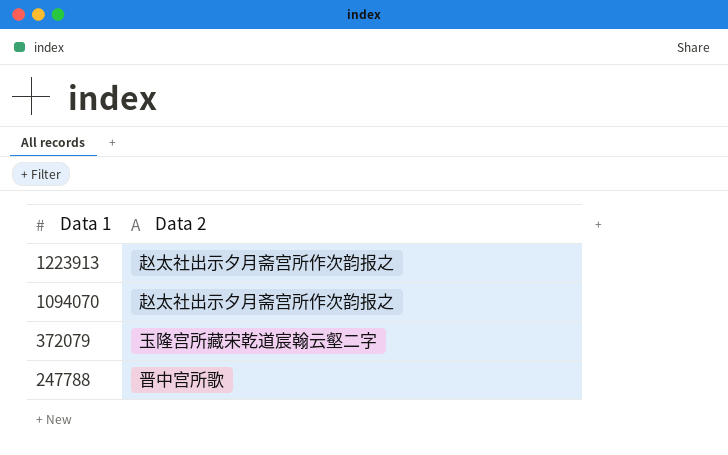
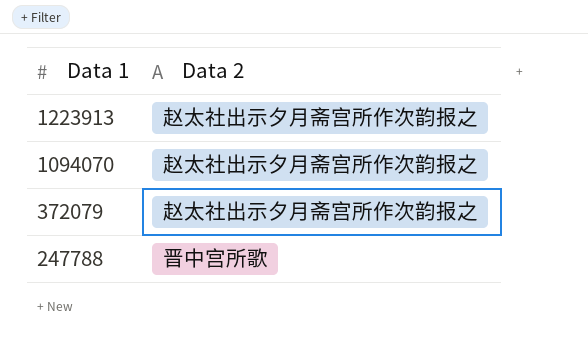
372079 | Data 2: 玉隆宫所藏宋乾道宸翰云壑二字 -> 赵太社出示夕月斋宫所作次韵报之

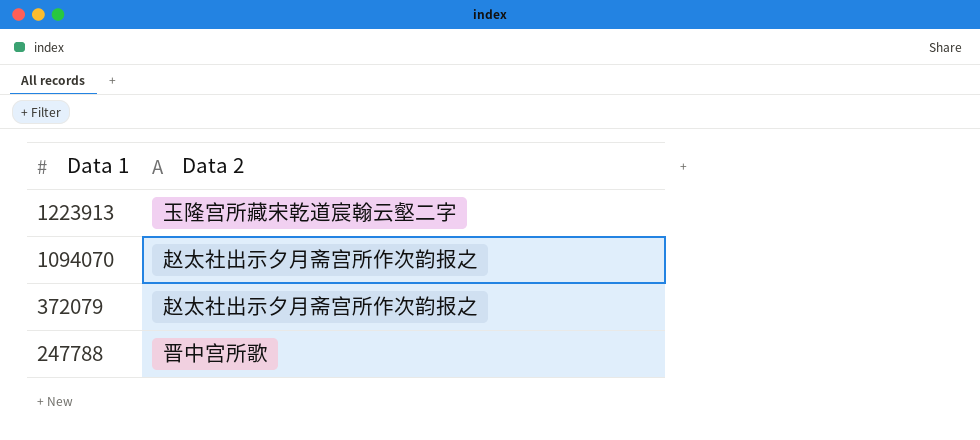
1223913 | Data 2: 赵太社出示夕月斋宫所作次韵报之 -> 玉隆宫所藏宋乾道宸翰云壑二字

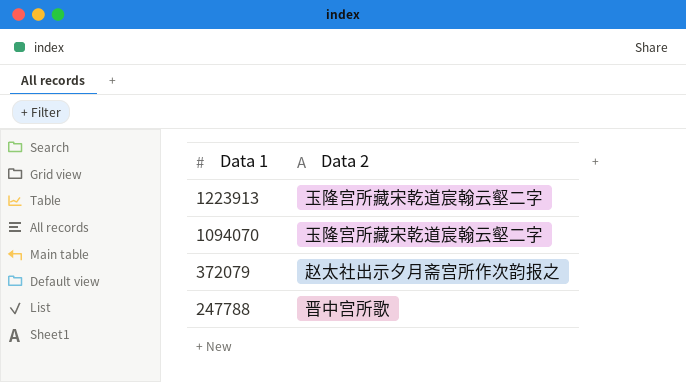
1094070 | Data 2: 赵太社出示夕月斋宫所作次韵报之 -> 玉隆宫所藏宋乾道宸翰云壑二字

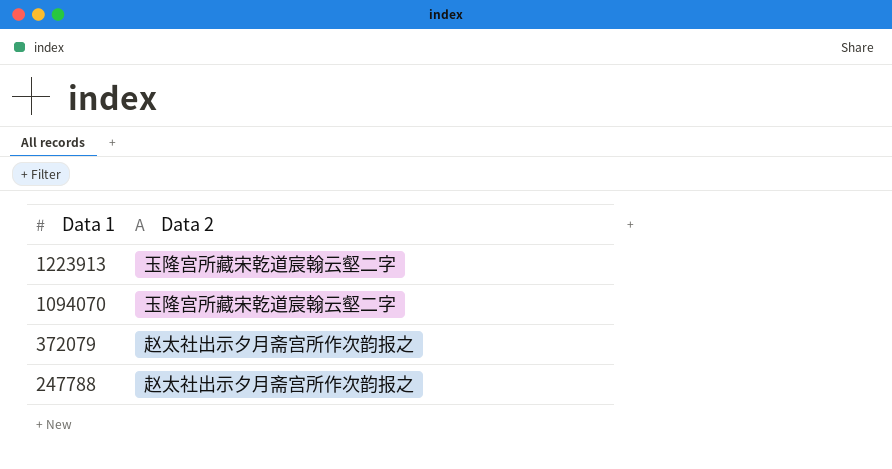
247788 | Data 2: 晋中宫所歌 -> 赵太社出示夕月斋宫所作次韵报之

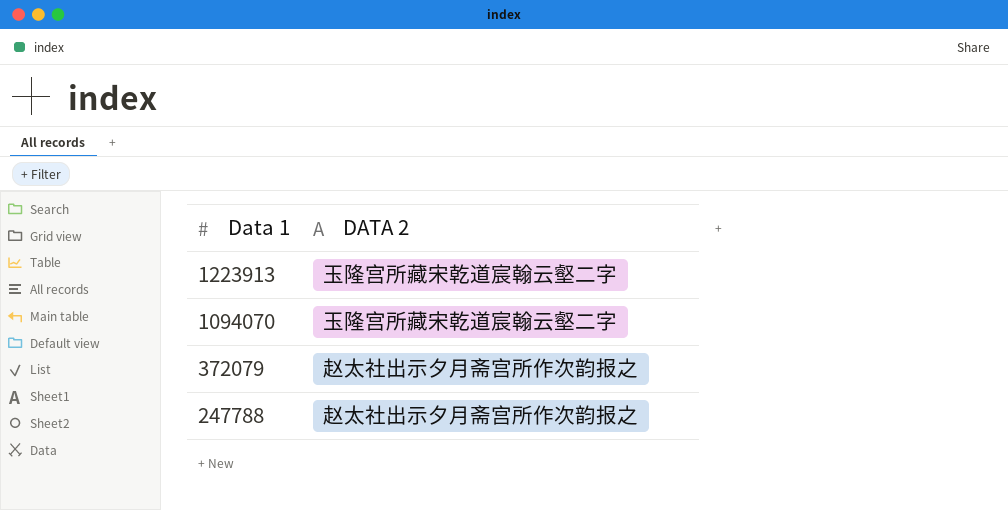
column name: Data 2 -> DATA 2

